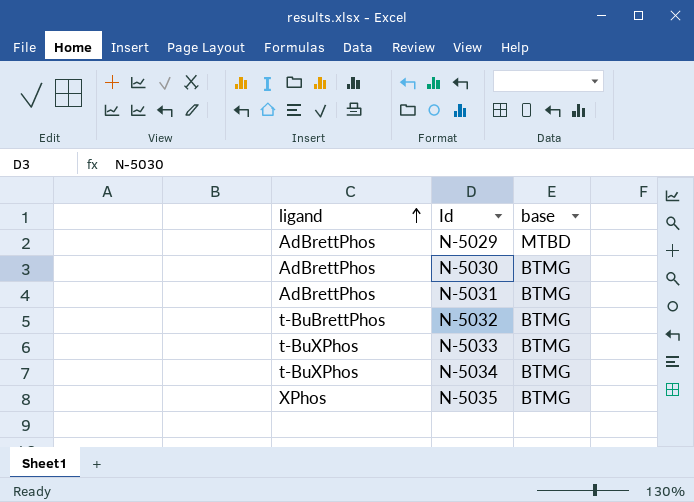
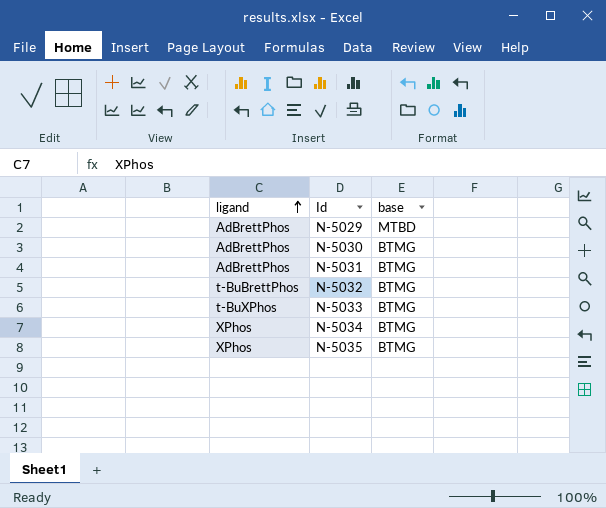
N-5034 | ligand: t-BuXPhos -> XPhos

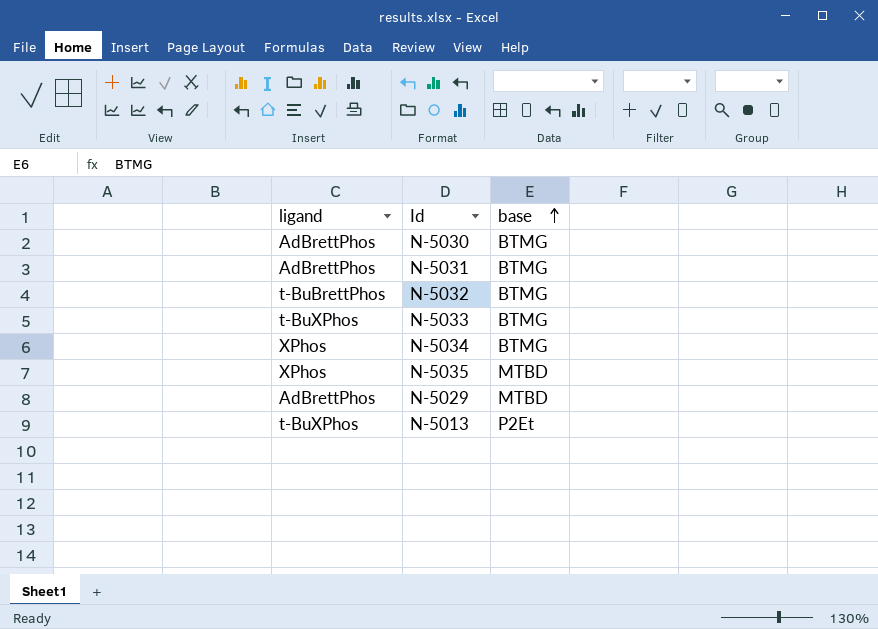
row order: ligand ascending -> base ascending
N-5035 | base: BTMG -> MTBD
row N-5013: none -> t-BuXPhos | P2Et

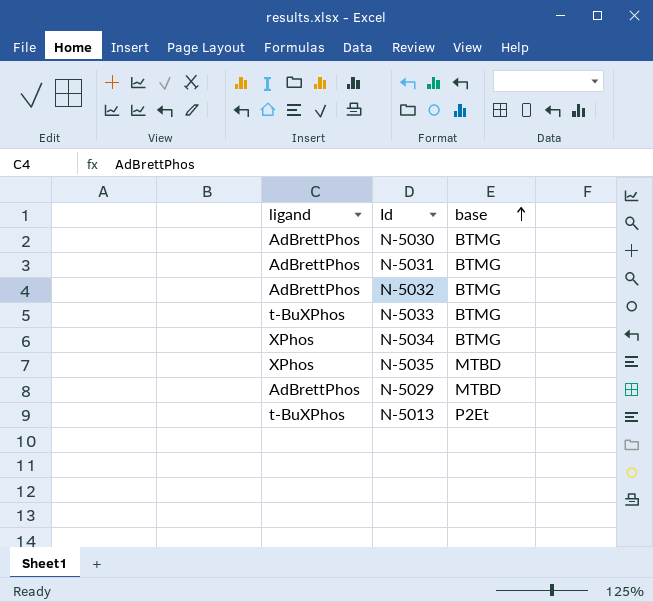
N-5032 | ligand: t-BuBrettPhos -> AdBrettPhos

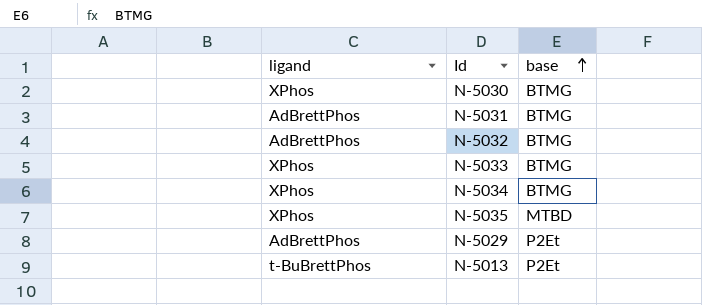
N-5030 | ligand: AdBrettPhos -> XPhos
N-5033 | ligand: t-BuXPhos -> XPhos
N-5029 | base: MTBD -> P2Et
N-5013 | ligand: t-BuXPhos -> t-BuBrettPhos

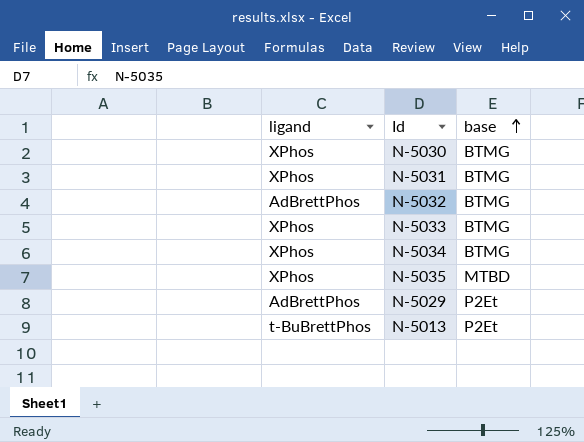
N-5031 | ligand: AdBrettPhos -> XPhos

